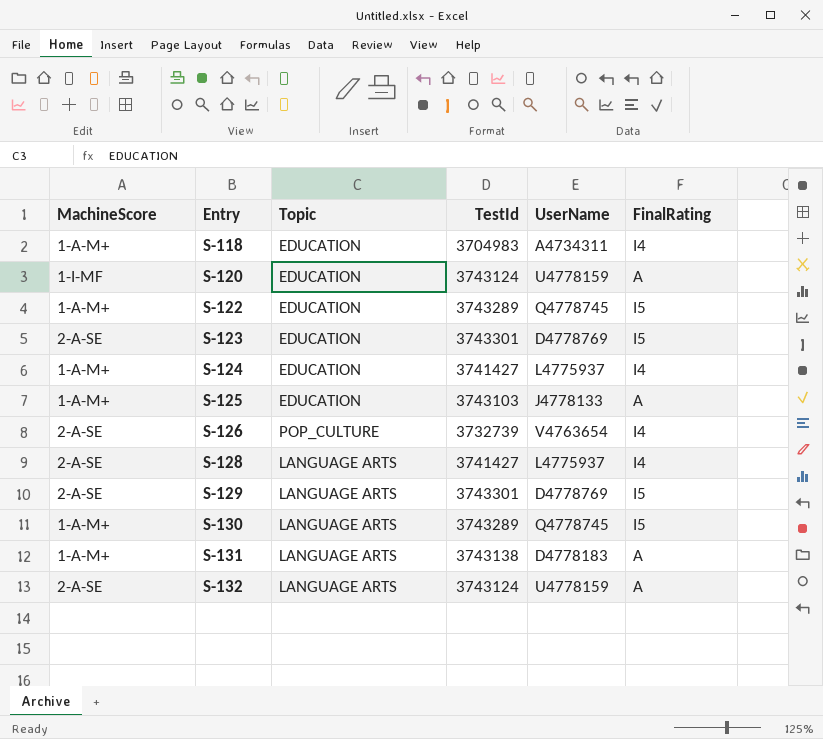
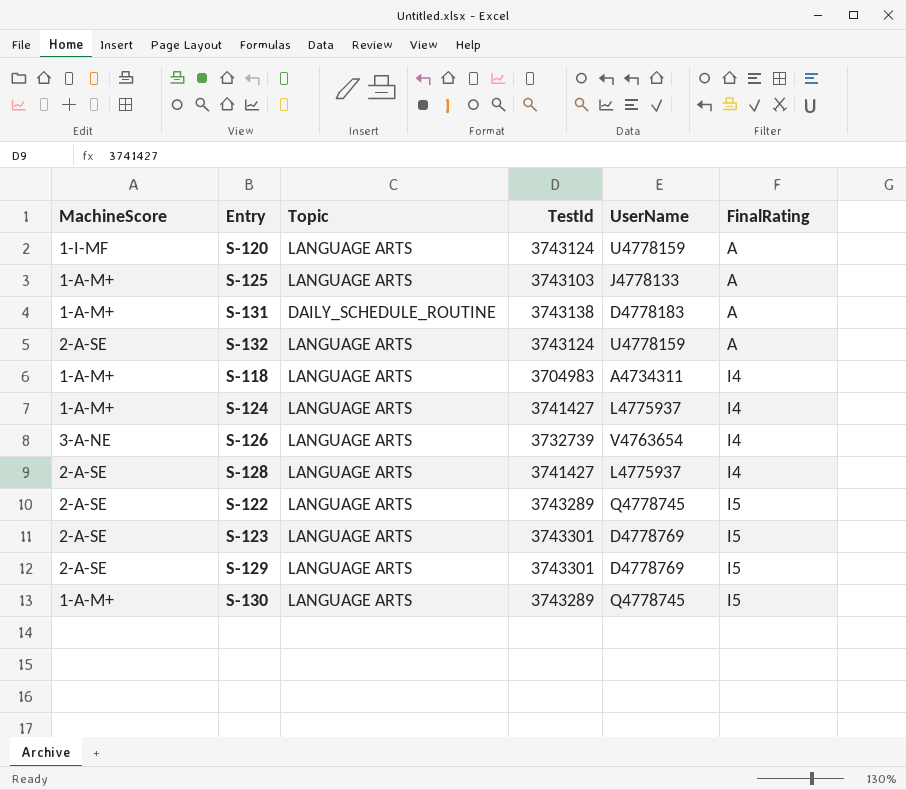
row order: Entry ascending -> FinalRating ascending
S-120 | Topic: EDUCATION -> LANGUAGE ARTS
S-125 | Topic: EDUCATION -> LANGUAGE ARTS
S-131 | Topic: LANGUAGE ARTS -> DAILY_SCHEDULE_ROUTINE
S-118 | Topic: EDUCATION -> LANGUAGE ARTS
S-124 | Topic: EDUCATION -> LANGUAGE ARTS
S-126 | MachineScore: 2-A-SE -> 3-A-NE
S-126 | Topic: POP_CULTURE -> LANGUAGE ARTS
S-122 | MachineScore: 1-A-M+ -> 2-A-SE
S-122 | Topic: EDUCATION -> LANGUAGE ARTS
S-123 | Topic: EDUCATION -> LANGUAGE ARTS

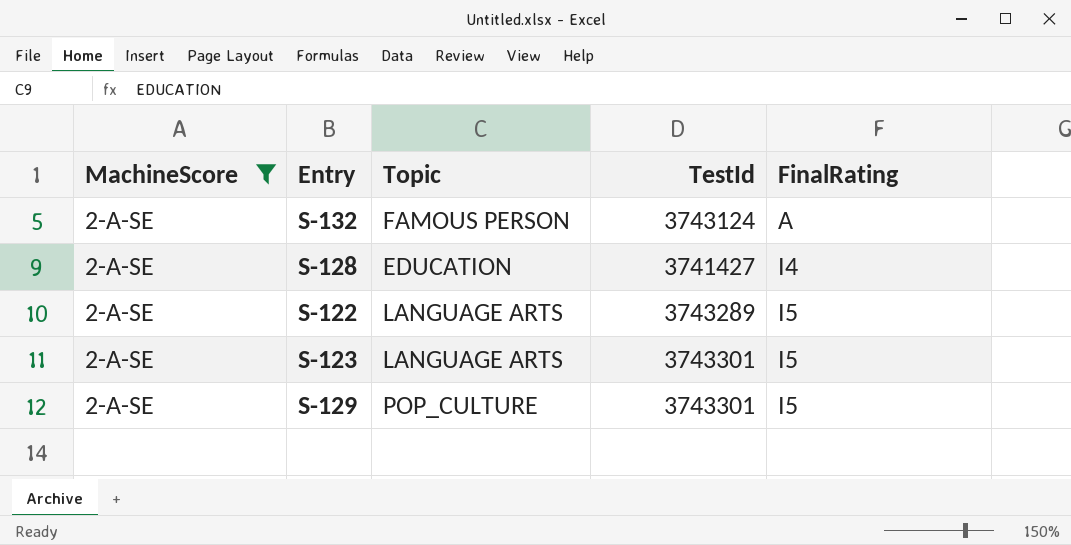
filter: none -> MachineScore = 2-A-SE
column UserName | position: 5 -> none
S-132 | Topic: LANGUAGE ARTS -> FAMOUS PERSON
S-128 | Topic: LANGUAGE ARTS -> EDUCATION
S-129 | Topic: LANGUAGE ARTS -> POP_CULTURE

